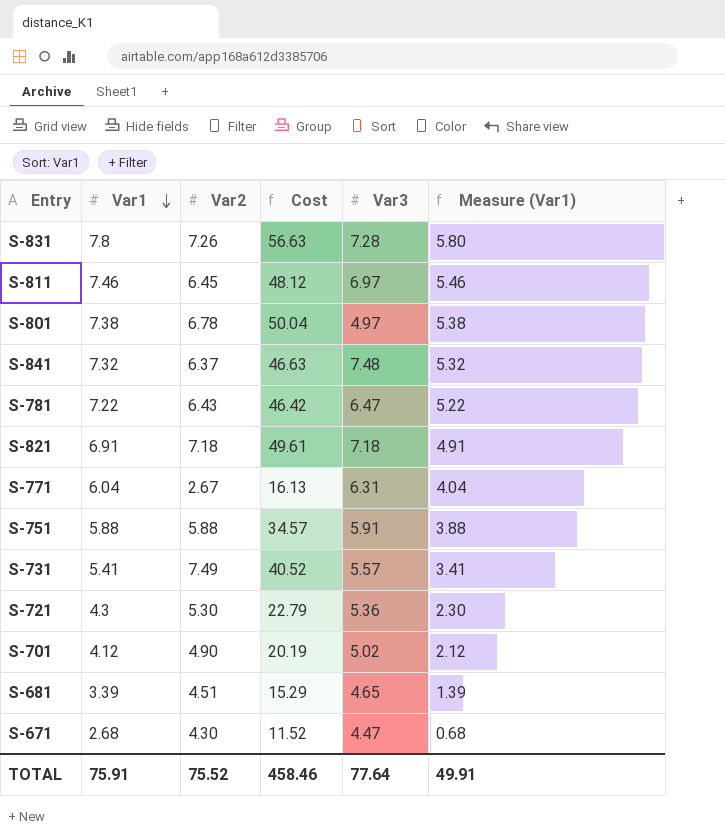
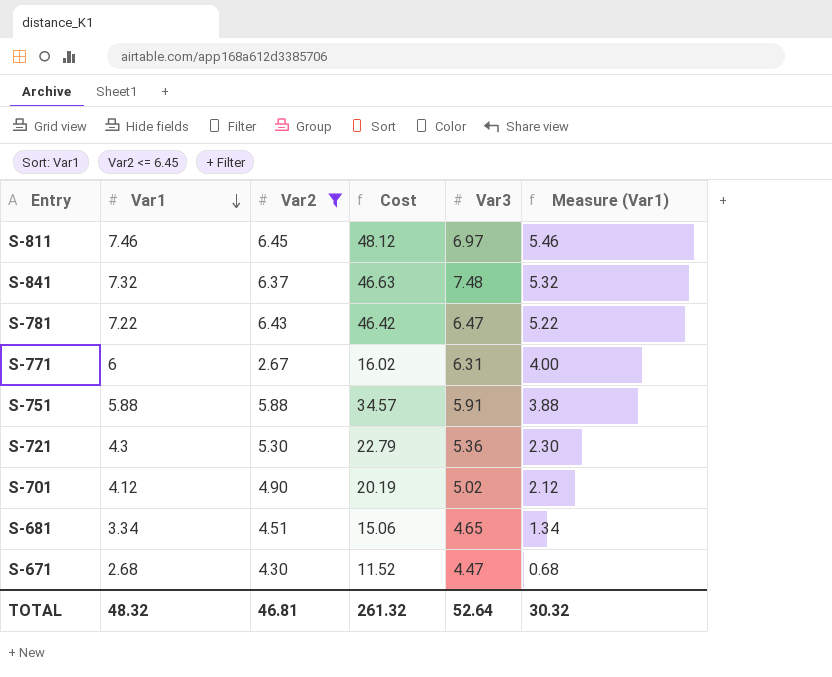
filter: none -> Var2 <= 6.45
S-771 | Var1: 6.04 -> 6
S-771 | Cost: 16.13 -> 16.02
S-771 | Measure (Var1): 4.04 -> 4.00
S-681 | Var1: 3.39 -> 3.34
S-681 | Cost: 15.29 -> 15.06
S-681 | Measure (Var1): 1.39 -> 1.34
TOTAL | Var1: 75.91 -> 48.32
TOTAL | Var2: 75.52 -> 46.81
TOTAL | Cost: 458.46 -> 261.32
TOTAL | Var3: 77.64 -> 52.64
TOTAL | Measure (Var1): 49.91 -> 30.32

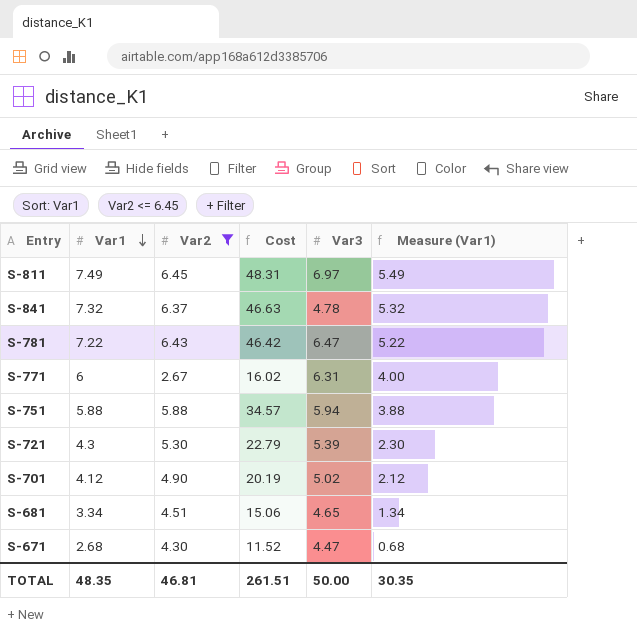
S-811 | Var1: 7.46 -> 7.49
S-811 | Cost: 48.12 -> 48.31
S-811 | Measure (Var1): 5.46 -> 5.49
S-841 | Var3: 7.48 -> 4.78
S-751 | Var3: 5.91 -> 5.94
S-721 | Var3: 5.36 -> 5.39
TOTAL | Var1: 48.32 -> 48.35
TOTAL | Cost: 261.32 -> 261.51
TOTAL | Var3: 52.64 -> 50.00
TOTAL | Measure (Var1): 30.32 -> 30.35

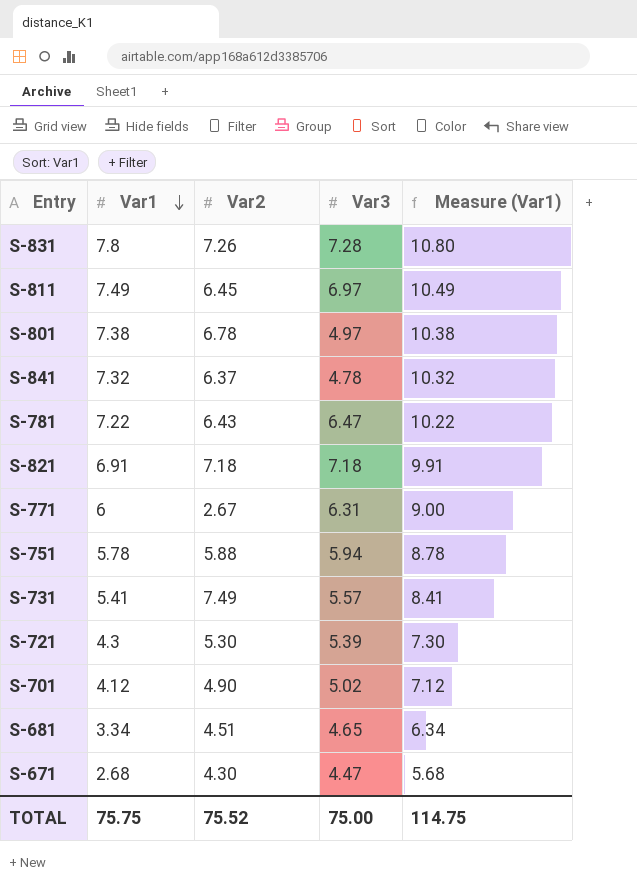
filter: Var2 <= 6.45 -> none
column Cost | formula: [Var1] * [Var2] -> none
column Measure (Var1) | formula: [Var1] - 2 -> [Var1] + 3
S-751 | Var1: 5.88 -> 5.78
TOTAL | Var1: 48.35 -> 75.75
TOTAL | Var2: 46.81 -> 75.52
TOTAL | Var3: 50.00 -> 75.00
TOTAL | Measure (Var1): 30.35 -> 114.75

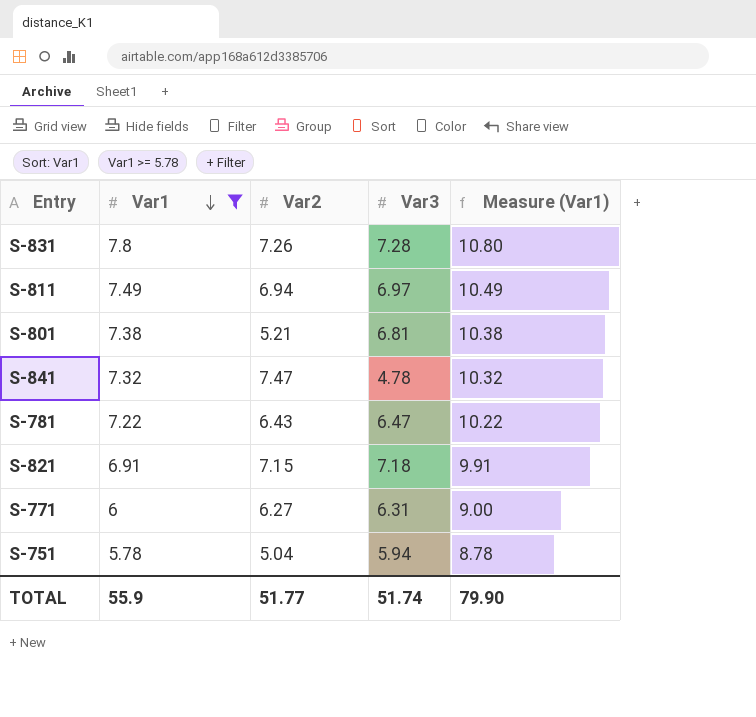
filter: none -> Var1 >= 5.78
S-811 | Var2: 6.45 -> 6.94
S-801 | Var2: 6.78 -> 5.21
S-801 | Var3: 4.97 -> 6.81
S-841 | Var2: 6.37 -> 7.47
S-821 | Var2: 7.18 -> 7.15
S-771 | Var2: 2.67 -> 6.27
S-751 | Var2: 5.88 -> 5.04
TOTAL | Var1: 75.75 -> 55.9
TOTAL | Var2: 75.52 -> 51.77
TOTAL | Var3: 75.00 -> 51.74
TOTAL | Measure (Var1): 114.75 -> 79.90

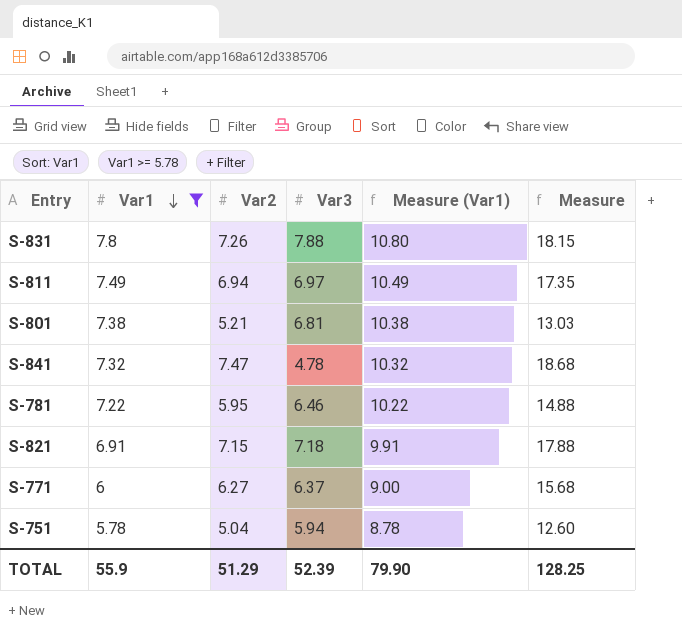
column Measure | formula: none -> [Var2] * 2.5
S-831 | Var3: 7.28 -> 7.88
S-781 | Var2: 6.43 -> 5.95
S-781 | Var3: 6.47 -> 6.46
S-771 | Var3: 6.31 -> 6.37
TOTAL | Var2: 51.77 -> 51.29
TOTAL | Var3: 51.74 -> 52.39

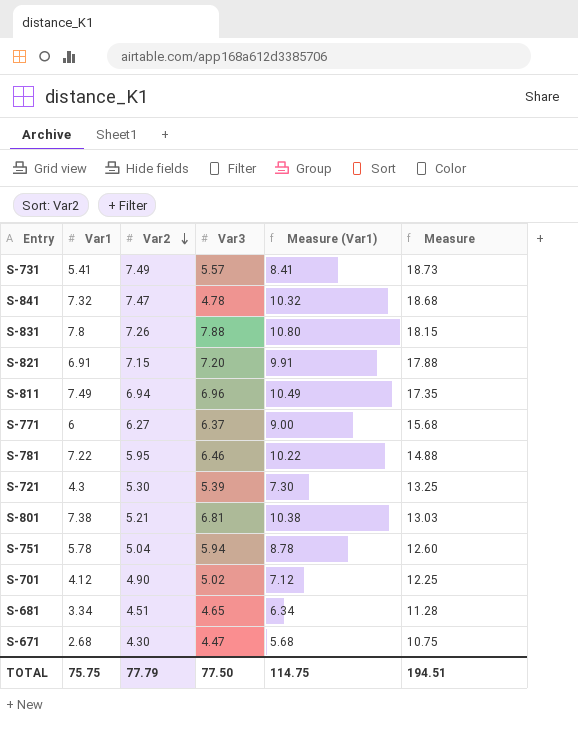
filter: Var1 >= 5.78 -> none
row order: Var1 descending -> Var2 descending
S-821 | Var3: 7.18 -> 7.20
S-811 | Var3: 6.97 -> 6.96
TOTAL | Var1: 55.9 -> 75.75
TOTAL | Var2: 51.29 -> 77.79
TOTAL | Var3: 52.39 -> 77.50
TOTAL | Measure (Var1): 79.90 -> 114.75
TOTAL | Measure: 128.25 -> 194.51

